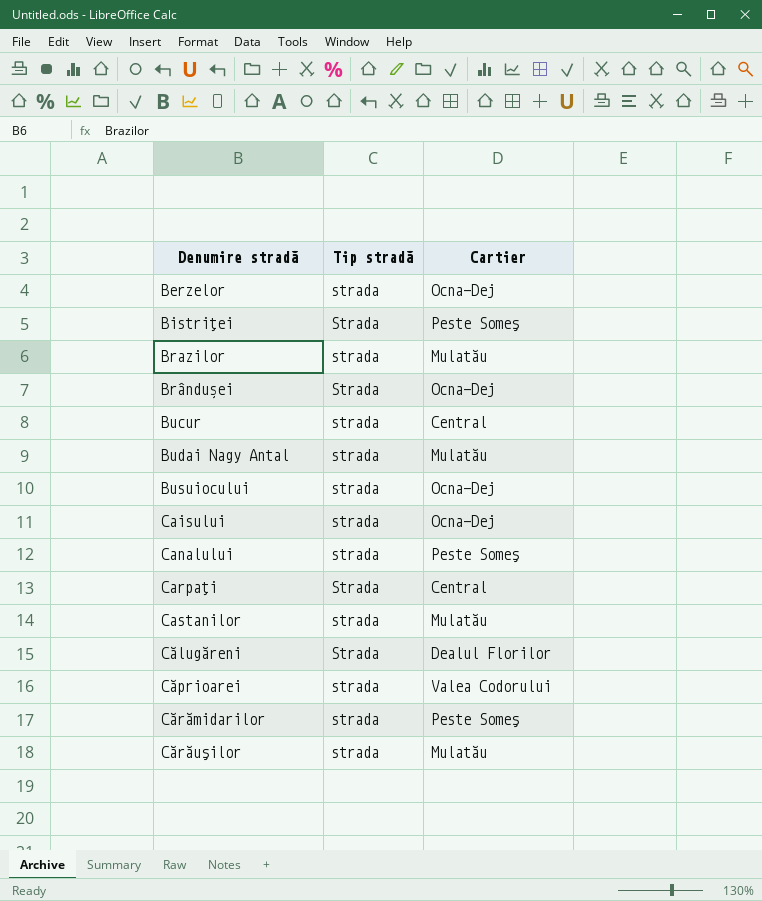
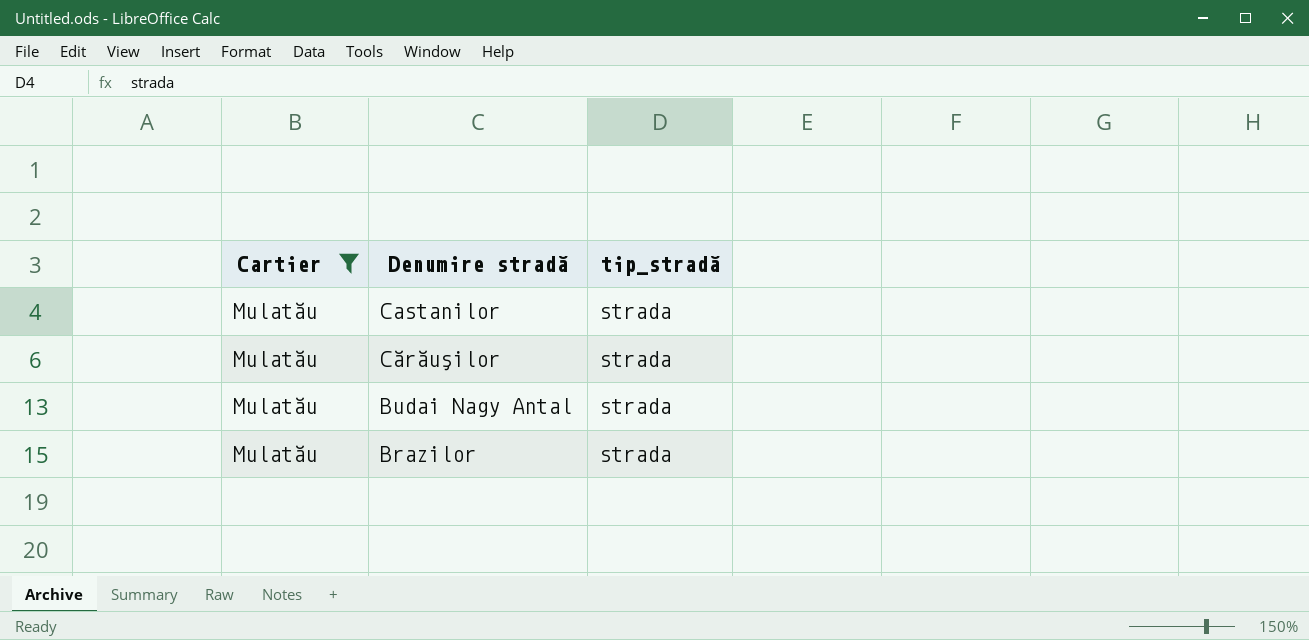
filter: none -> Cartier = Mulatău
row order: none -> Denumire stradă descending
column Cartier | position: 3 -> 1
column name: Tip stradă -> tip_stradă

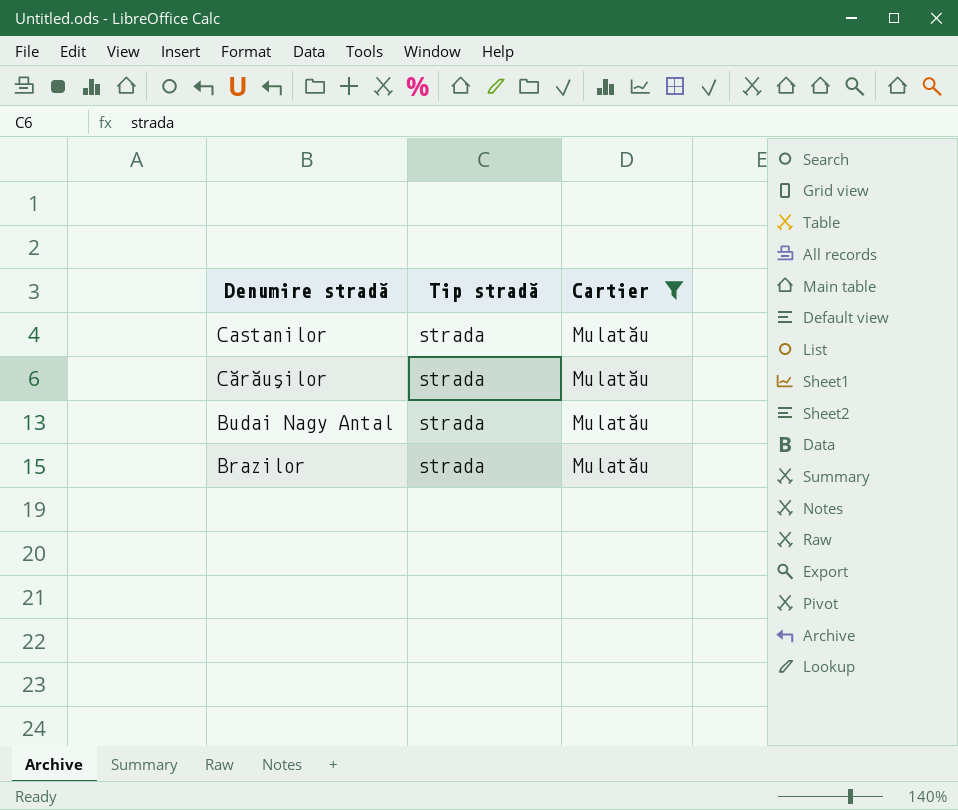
column name: tip_stradă -> Tip stradă
column Cartier | position: 1 -> 3

